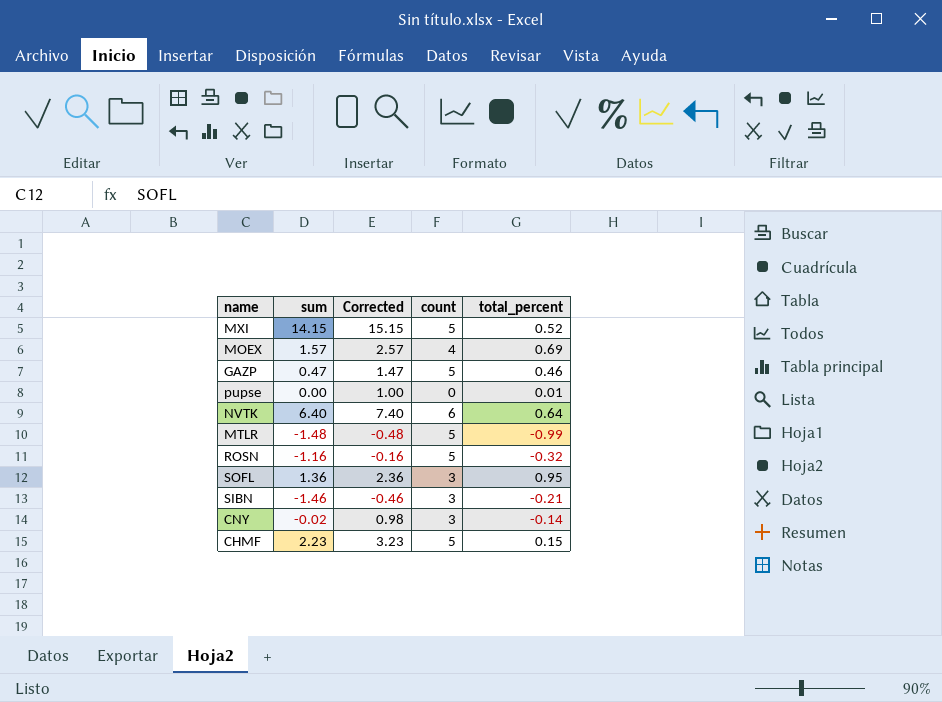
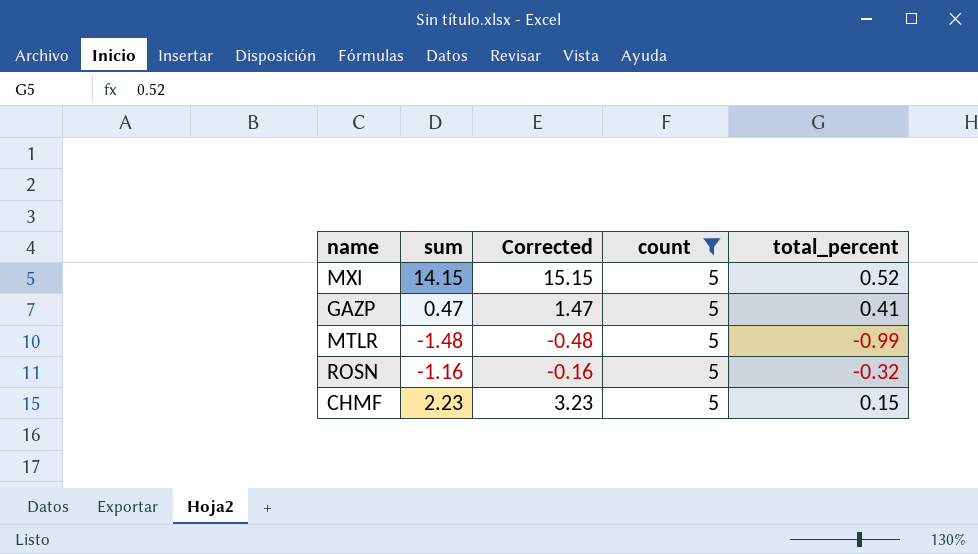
filter: none -> count = 5
GAZP | total_percent: 0.46 -> 0.41

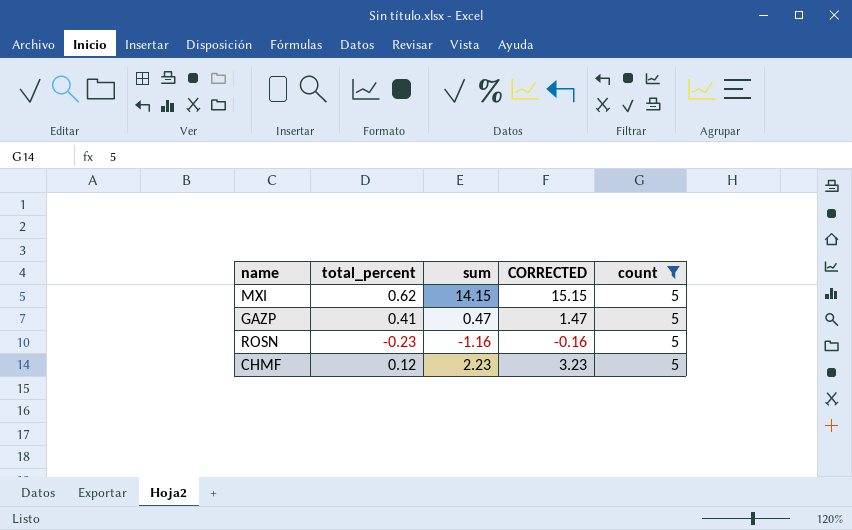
column total_percent | position: 5 -> 2
column name: Corrected -> CORRECTED
row MTLR: -1.48 | -0.48 | 5 | -0.99 -> none
MXI | total_percent: 0.52 -> 0.62
ROSN | total_percent: -0.32 -> -0.23
CHMF | total_percent: 0.15 -> 0.12

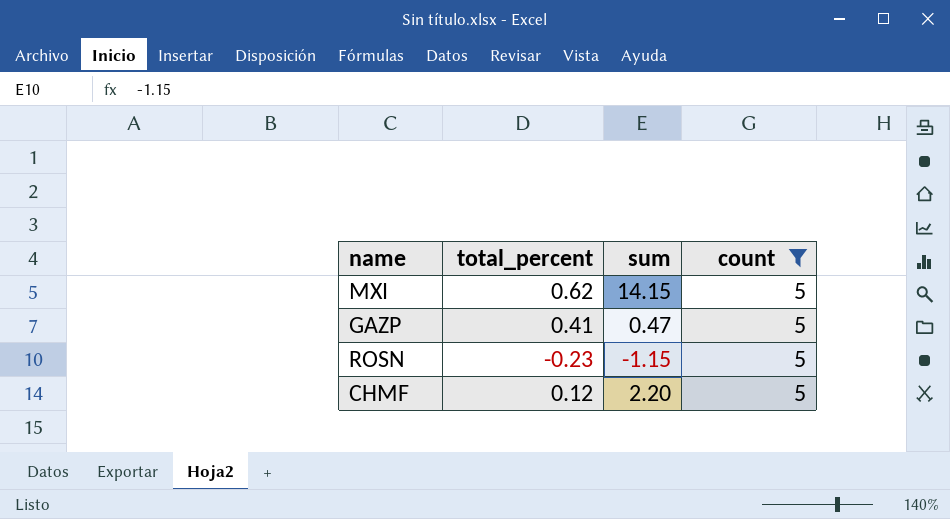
column CORRECTED | formula: [sum] + 1 -> none
ROSN | sum: -1.16 -> -1.15
CHMF | sum: 2.23 -> 2.20

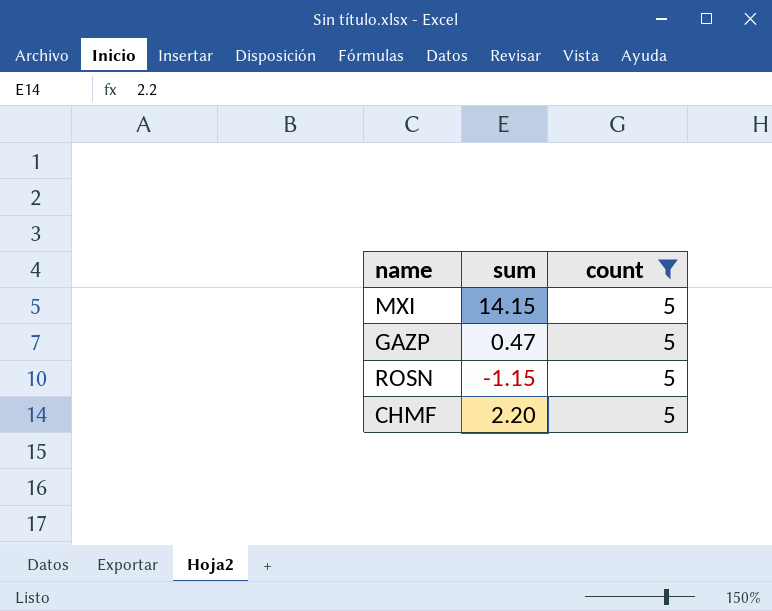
column total_percent | position: 2 -> none

